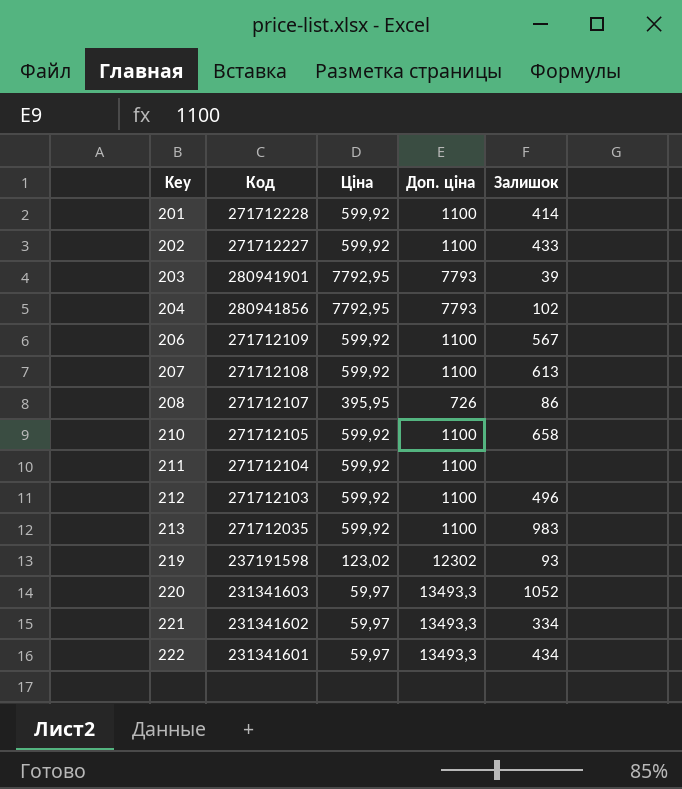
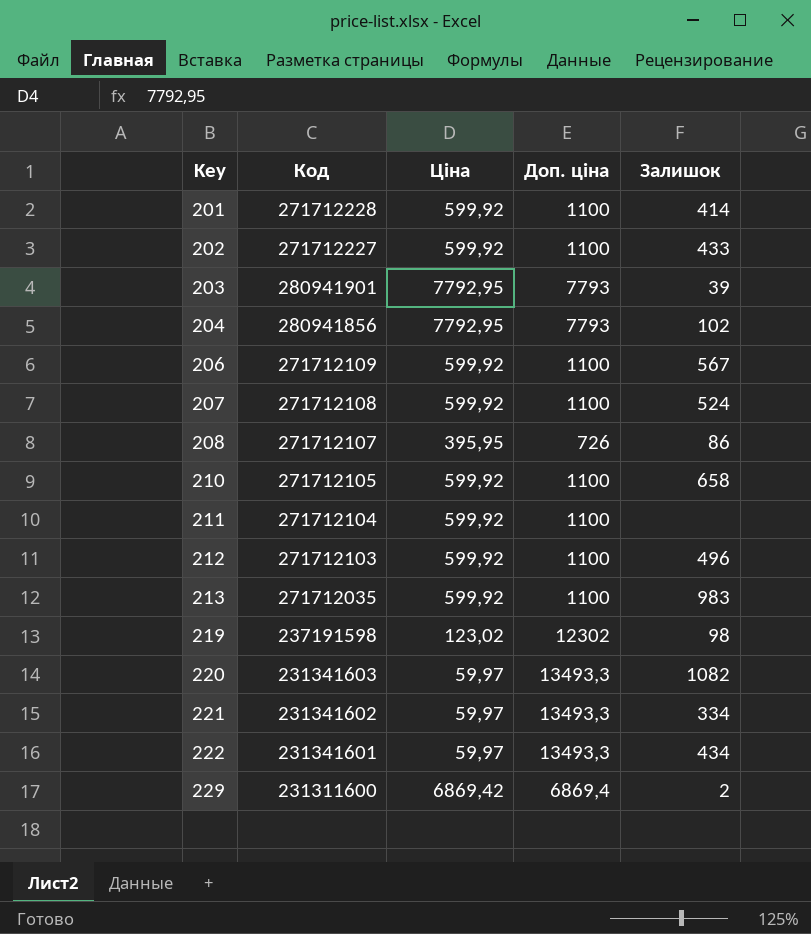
207 | Залишок: 613 -> 524
219 | Залишок: 93 -> 98
220 | Залишок: 1052 -> 1082
row 229: none -> 231311600 | 6869,42 | 6869,4 | 2

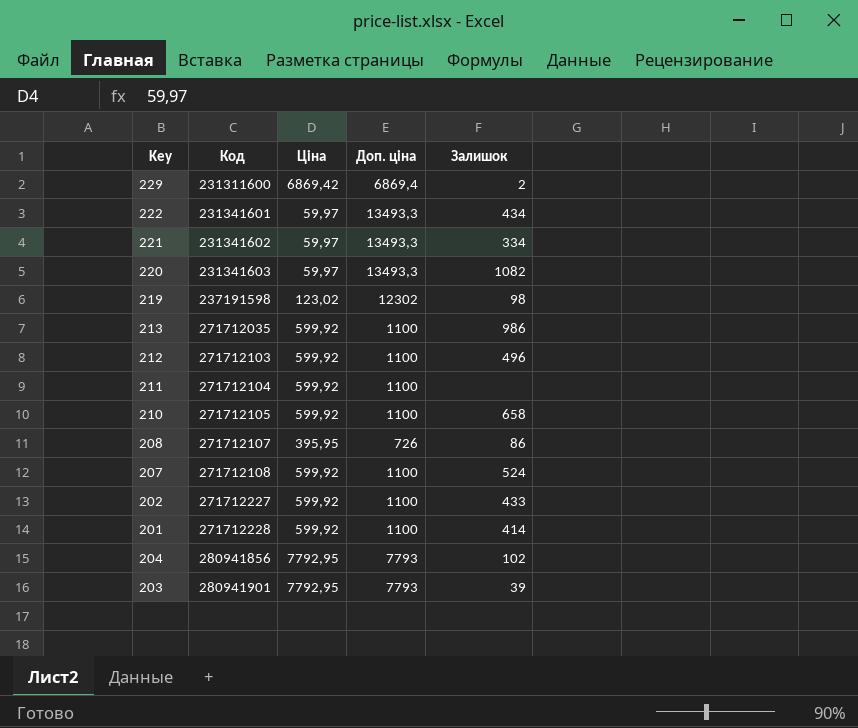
row order: Key ascending -> Код ascending
row 206: 271712109 | 599,92 | 1100 | 567 -> none
213 | Залишок: 983 -> 986

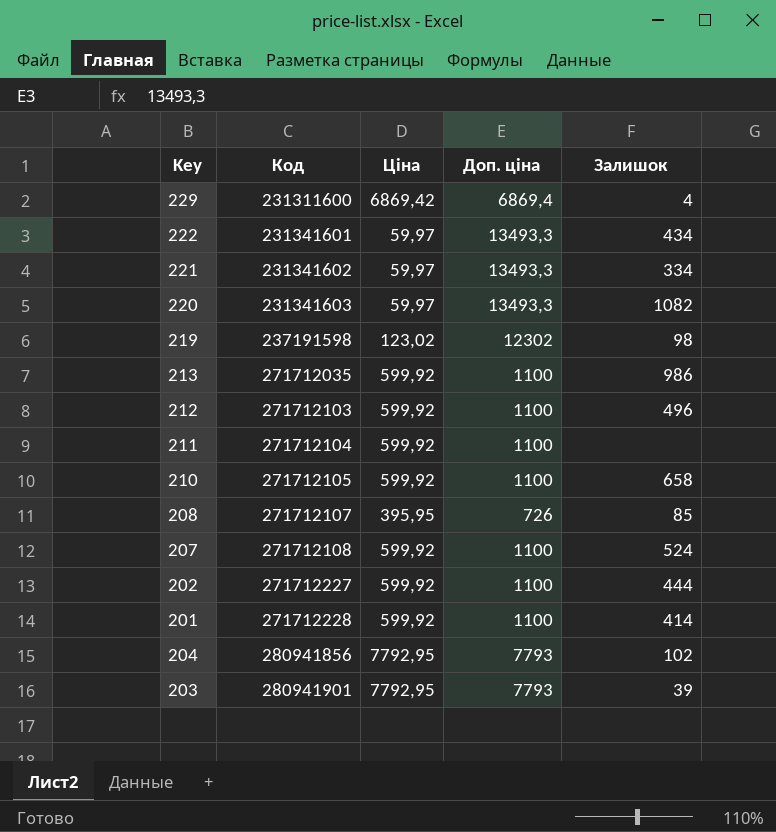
229 | Залишок: 2 -> 4
208 | Залишок: 86 -> 85
202 | Залишок: 433 -> 444

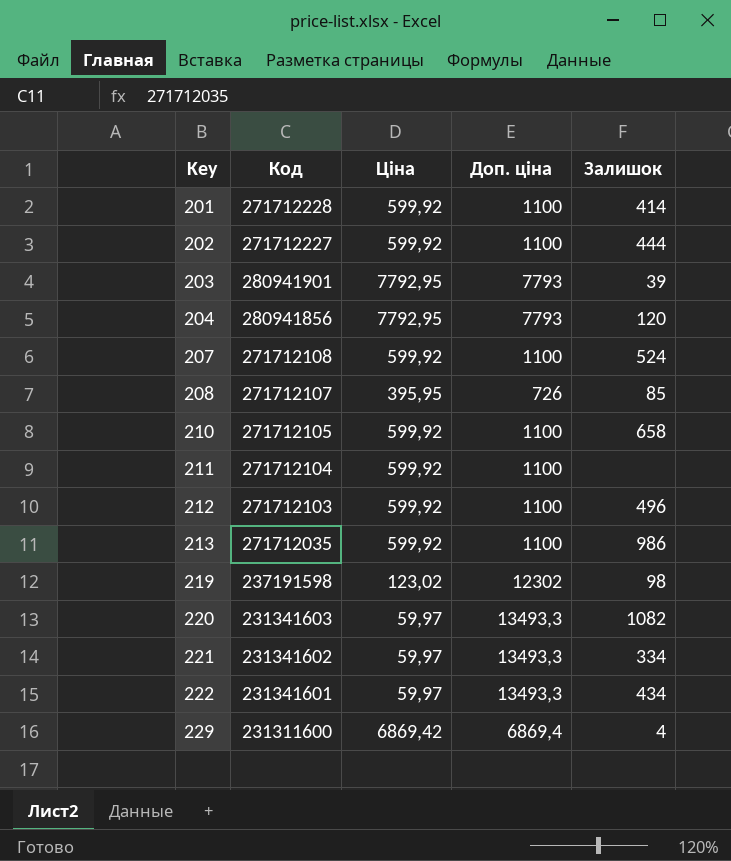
row order: Код ascending -> Key ascending
204 | Залишок: 102 -> 120

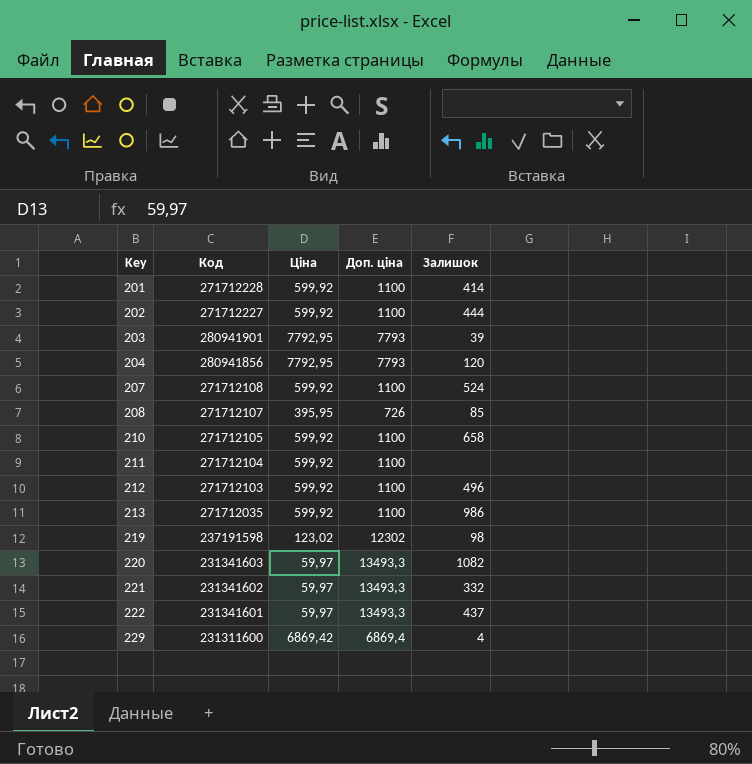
221 | Залишок: 334 -> 332
222 | Залишок: 434 -> 437

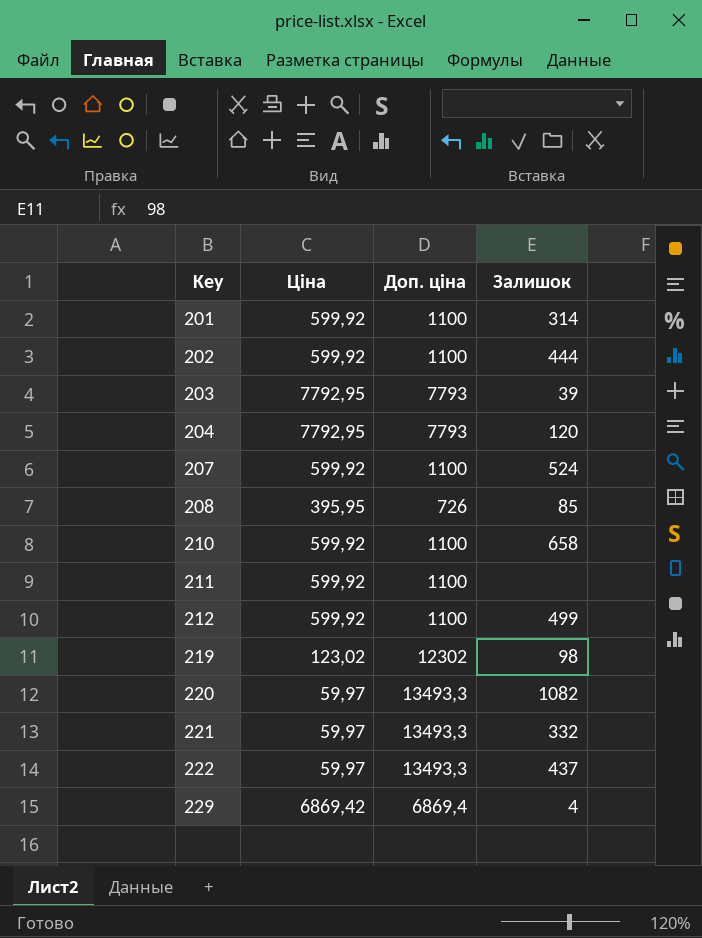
column Код | position: 2 -> none
row 213: 271712035 | 599,92 | 1100 | 986 -> none
201 | Залишок: 414 -> 314
212 | Залишок: 496 -> 499

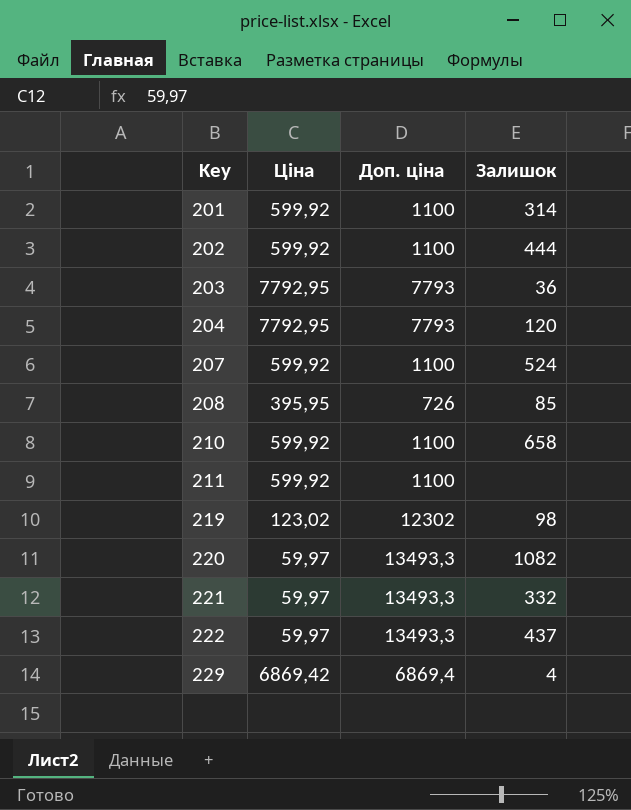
row 212: 599,92 | 1100 | 499 -> none
203 | Залишок: 39 -> 36

